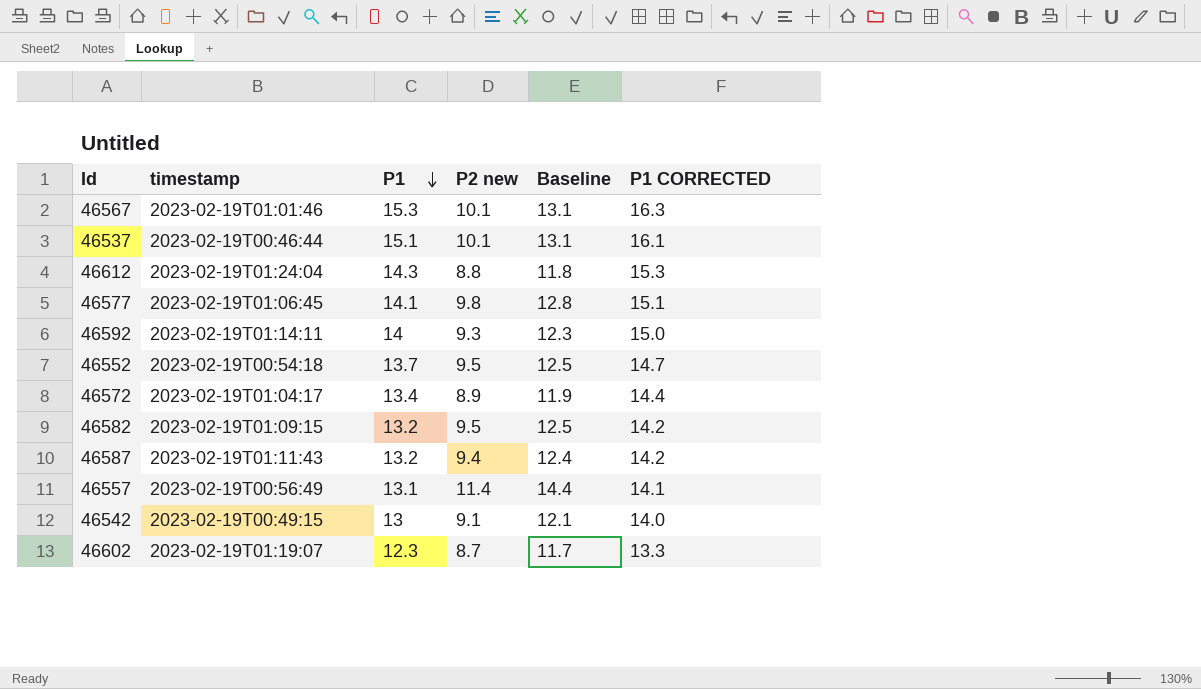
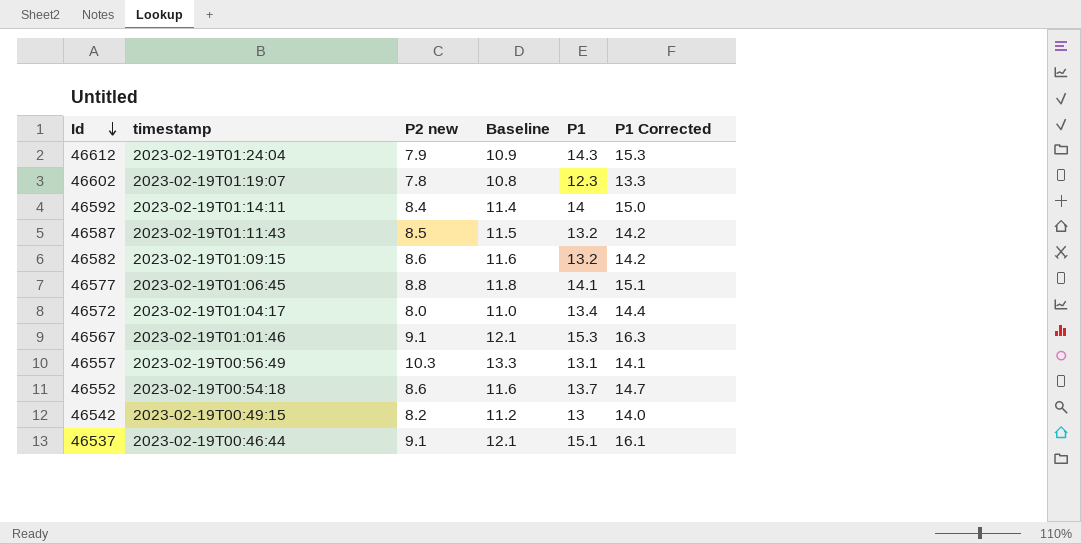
row order: P1 descending -> Id descending
column P1 | position: 3 -> 5
column name: P1 CORRECTED -> P1 Corrected
46612 | P2 new: 8.8 -> 7.9
46612 | Baseline: 11.8 -> 10.9
46602 | P2 new: 8.7 -> 7.8
46602 | Baseline: 11.7 -> 10.8
46592 | P2 new: 9.3 -> 8.4
46592 | Baseline: 12.3 -> 11.4
46587 | P2 new: 9.4 -> 8.5
46587 | Baseline: 12.4 -> 11.5
46582 | P2 new: 9.5 -> 8.6
46582 | Baseline: 12.5 -> 11.6
46577 | P2 new: 9.8 -> 8.8
46577 | Baseline: 12.8 -> 11.8
46572 | P2 new: 8.9 -> 8.0
46572 | Baseline: 11.9 -> 11.0
46567 | P2 new: 10.1 -> 9.1
46567 | Baseline: 13.1 -> 12.1
46557 | P2 new: 11.4 -> 10.3
46557 | Baseline: 14.4 -> 13.3
46552 | P2 new: 9.5 -> 8.6
46552 | Baseline: 12.5 -> 11.6
46542 | P2 new: 9.1 -> 8.2
46542 | Baseline: 12.1 -> 11.2
46537 | P2 new: 10.1 -> 9.1
46537 | Baseline: 13.1 -> 12.1

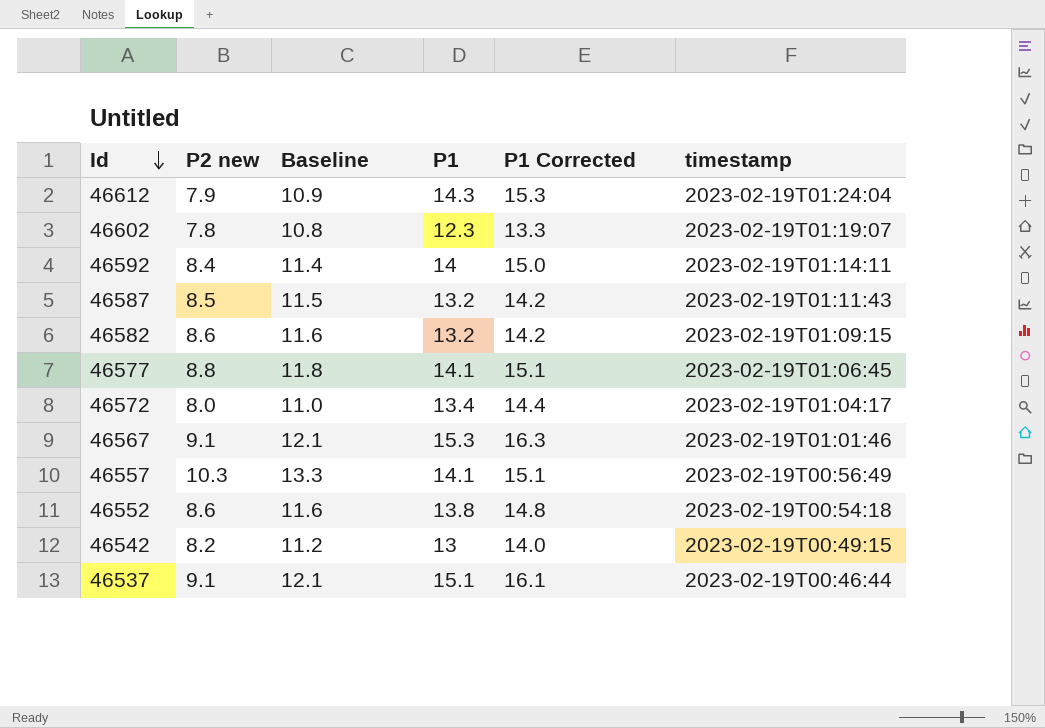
column timestamp | position: 2 -> 6
46557 | P1: 13.1 -> 14.1
46557 | P1 Corrected: 14.1 -> 15.1
46552 | P1: 13.7 -> 13.8
46552 | P1 Corrected: 14.7 -> 14.8

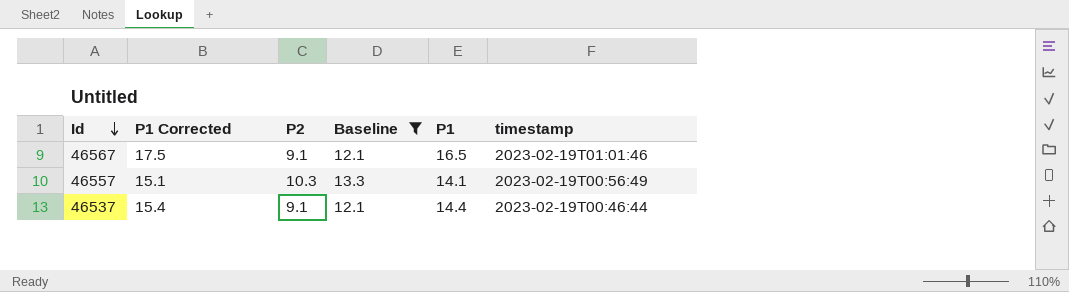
filter: none -> Baseline >= 12.1
column P1 Corrected | position: 5 -> 2
column name: P2 new -> P2
46567 | P1 Corrected: 16.3 -> 17.5
46567 | P1: 15.3 -> 16.5
46537 | P1 Corrected: 16.1 -> 15.4
46537 | P1: 15.1 -> 14.4

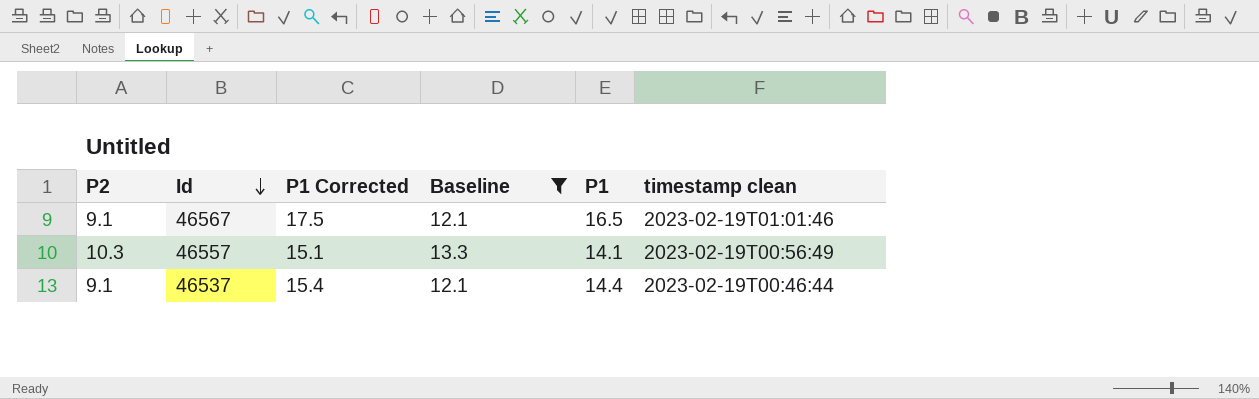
column P2 | position: 3 -> 1
column name: timestamp -> timestamp clean

